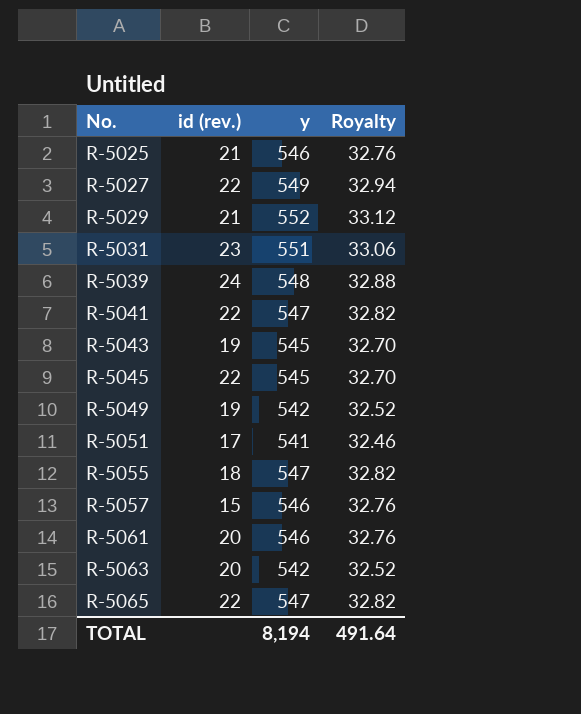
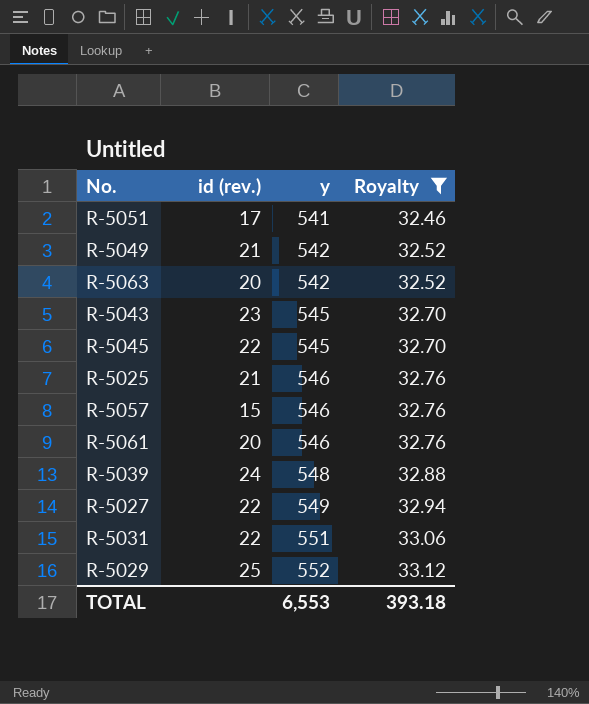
filter: none -> Royalty != 32.82
row order: No. ascending -> y ascending
R-5049 | id (rev.): 19 -> 21
R-5043 | id (rev.): 19 -> 23
R-5031 | id (rev.): 23 -> 22
R-5029 | id (rev.): 21 -> 25
TOTAL | y: 8,194 -> 6,553
TOTAL | Royalty: 491.64 -> 393.18

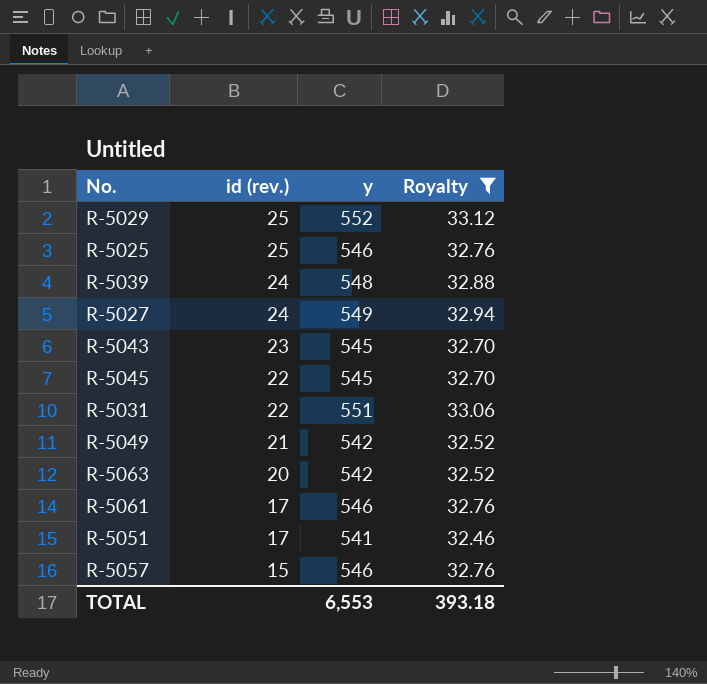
row order: y ascending -> id (rev.) descending
R-5025 | id (rev.): 21 -> 25
R-5027 | id (rev.): 22 -> 24
R-5061 | id (rev.): 20 -> 17

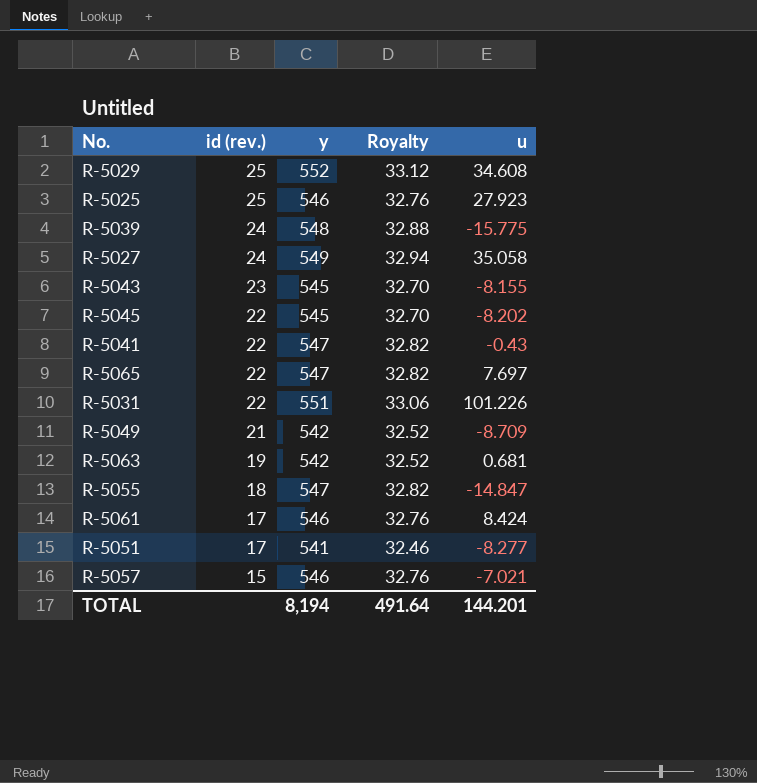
filter: Royalty != 32.82 -> none
column u | position: none -> 5
R-5063 | id (rev.): 20 -> 19
TOTAL | y: 6,553 -> 8,194
TOTAL | Royalty: 393.18 -> 491.64

